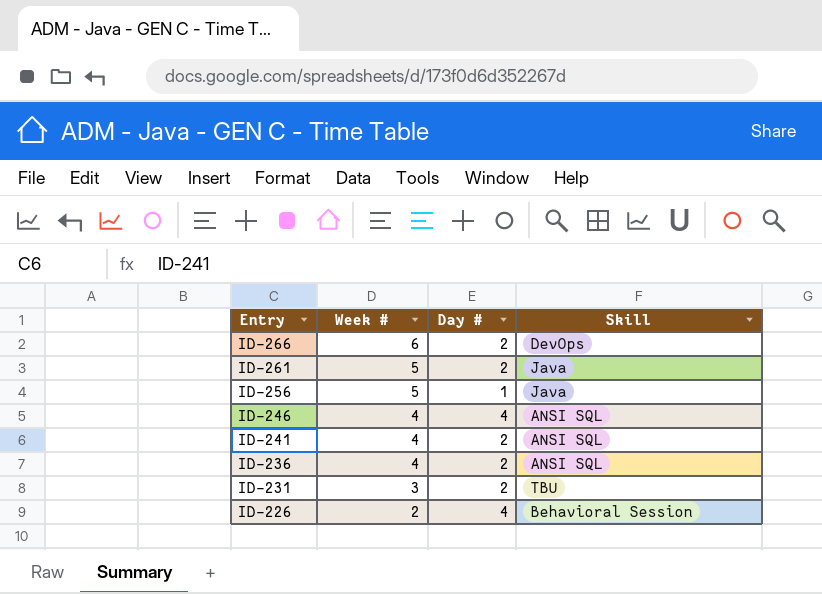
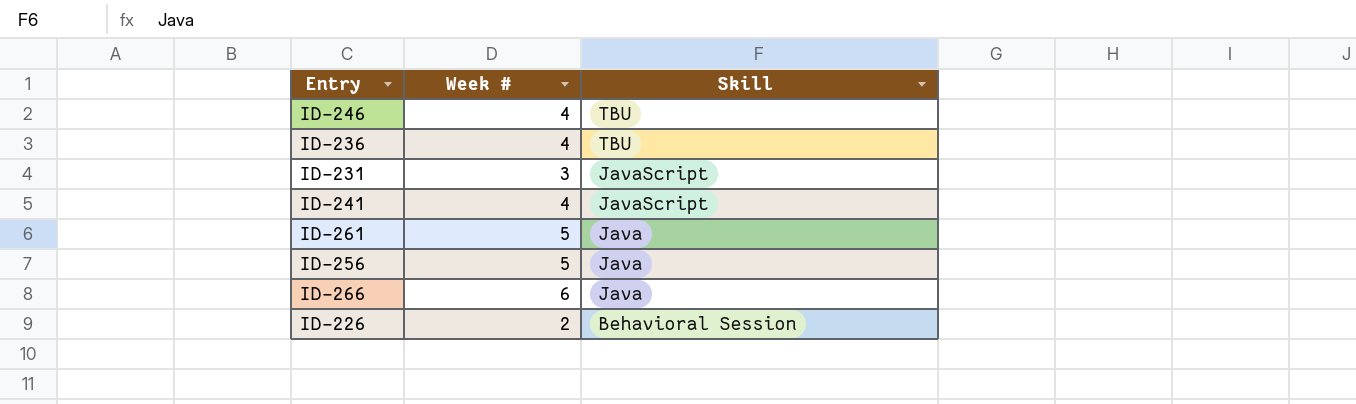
row order: Entry descending -> Skill descending
column Day # | position: 3 -> none
ID-246 | Skill: ANSI SQL -> TBU
ID-236 | Skill: ANSI SQL -> TBU
ID-231 | Skill: TBU -> JavaScript
ID-241 | Skill: ANSI SQL -> JavaScript
ID-266 | Skill: DevOps -> Java

